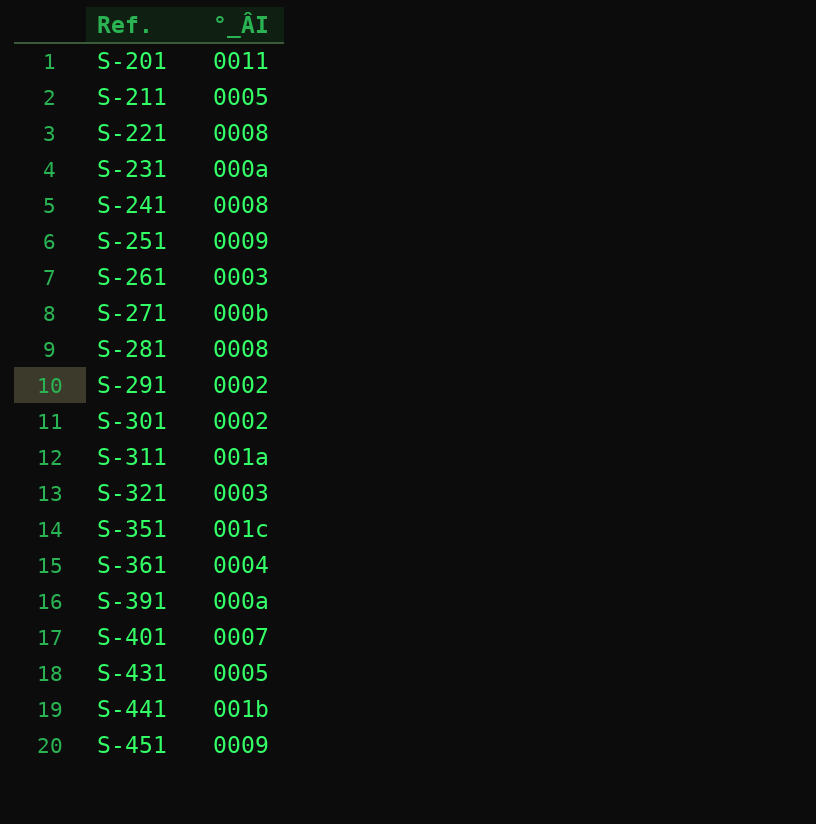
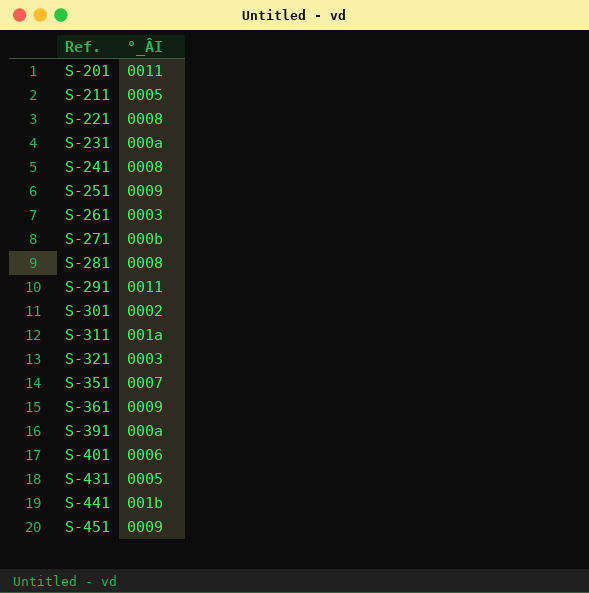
S-291 | °_ÂI: 0002 -> 0011
S-351 | °_ÂI: 001c -> 0007
S-361 | °_ÂI: 0004 -> 0009
S-401 | °_ÂI: 0007 -> 0006

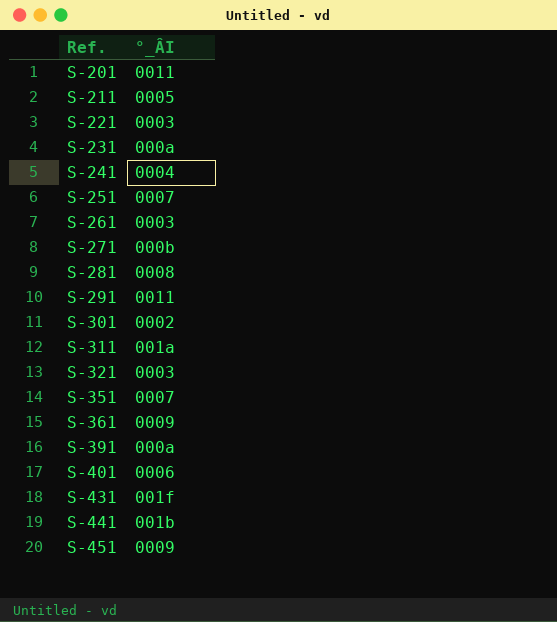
S-221 | °_ÂI: 0008 -> 0003
S-241 | °_ÂI: 0008 -> 0004
S-251 | °_ÂI: 0009 -> 0007
S-431 | °_ÂI: 0005 -> 001f

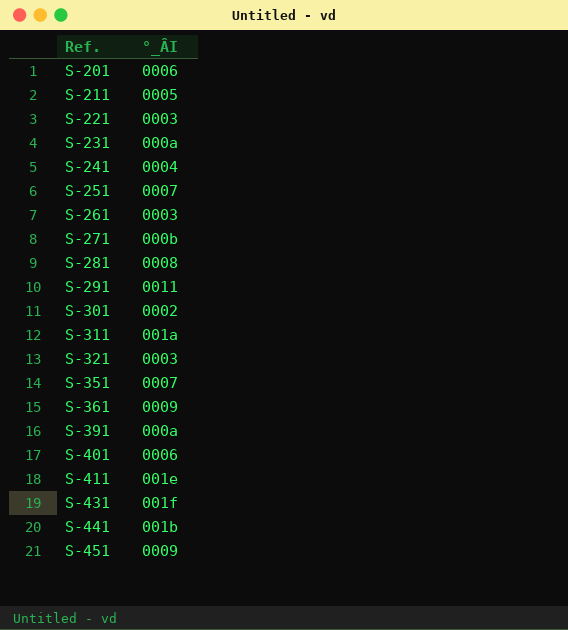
S-201 | °_ÂI: 0011 -> 0006
row S-411: none -> 001e

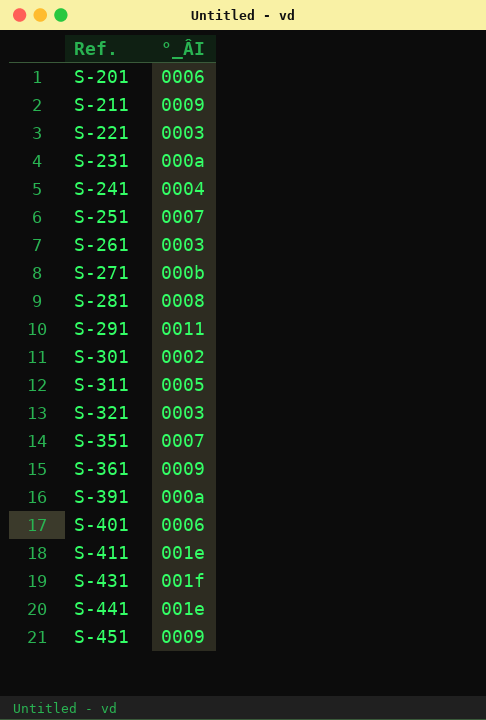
S-211 | °_ÂI: 0005 -> 0009
S-311 | °_ÂI: 001a -> 0005
S-441 | °_ÂI: 001b -> 001e

